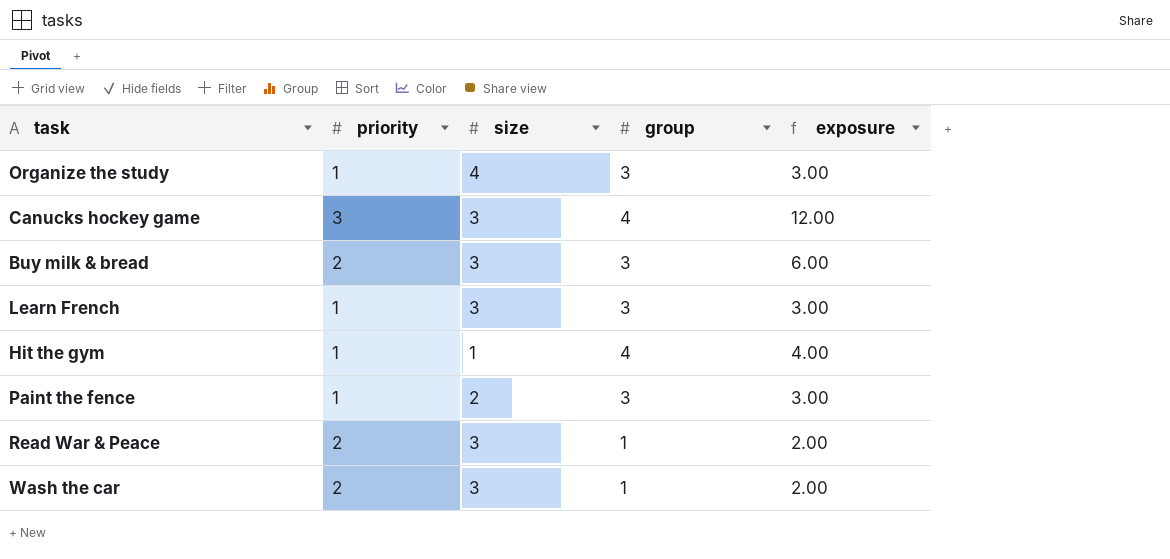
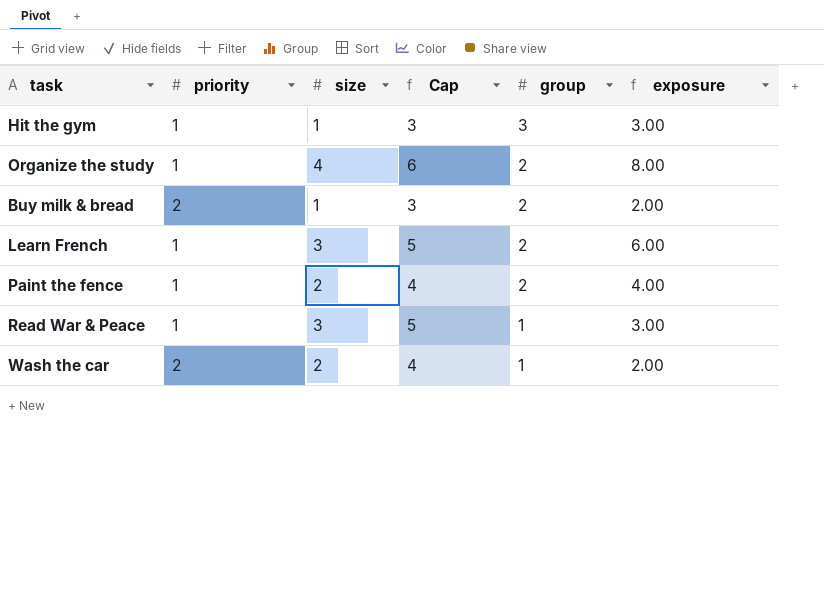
row order: none -> group descending
column Cap | formula: none -> [size] + 2
column exposure | formula: [priority] * [group] -> [size] * [group]
row Canucks hockey game: 3 | 3 | 4 | 12.00 -> none
Hit the gym | group: 4 -> 3
Organize the study | group: 3 -> 2
Buy milk & bread | size: 3 -> 1
Buy milk & bread | group: 3 -> 2
Learn French | group: 3 -> 2
Paint the fence | group: 3 -> 2
Read War & Peace | priority: 2 -> 1
Wash the car | size: 3 -> 2

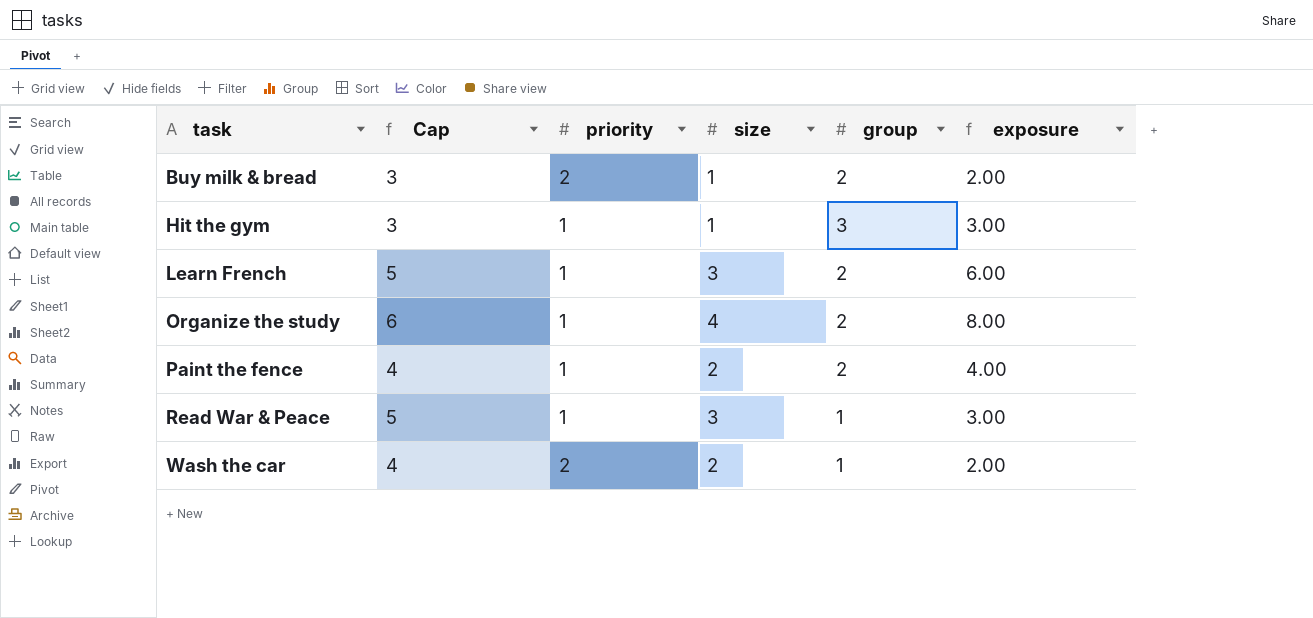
row order: group descending -> task ascending
column Cap | position: 4 -> 2

